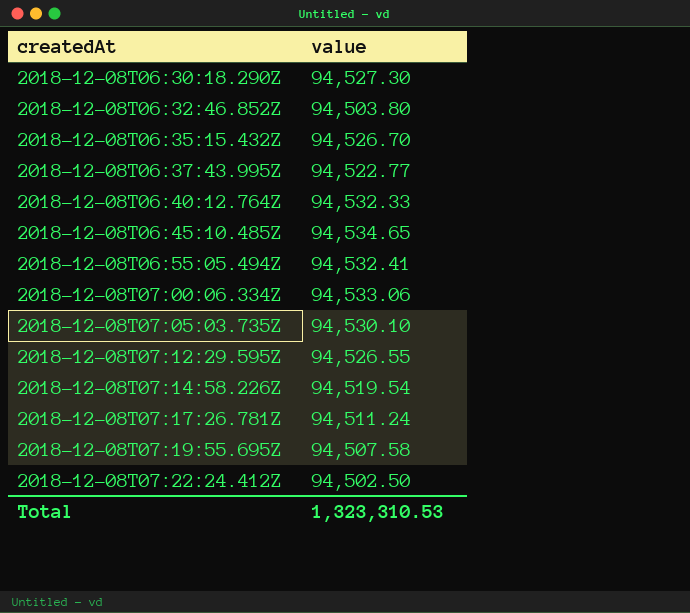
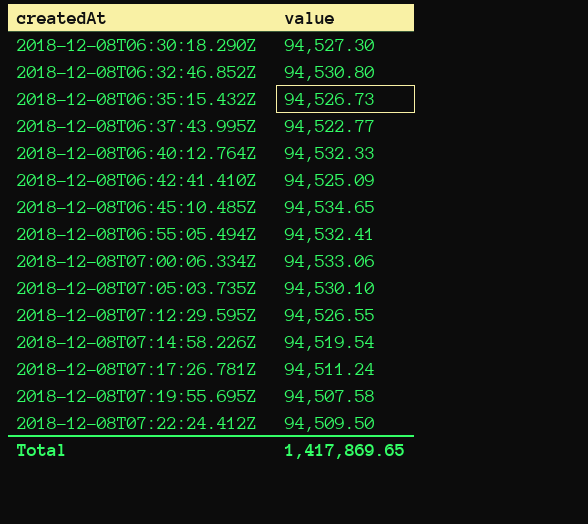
2018-12-08T06:32:46.852Z | value: 94,503.80 -> 94,530.80
2018-12-08T06:35:15.432Z | value: 94,526.70 -> 94,526.73
row 2018-12-08T06:42:41.410Z: none -> 94,525.09
2018-12-08T07:22:24.412Z | value: 94,502.50 -> 94,509.50
Total | value: 1,323,310.53 -> 1,417,869.65

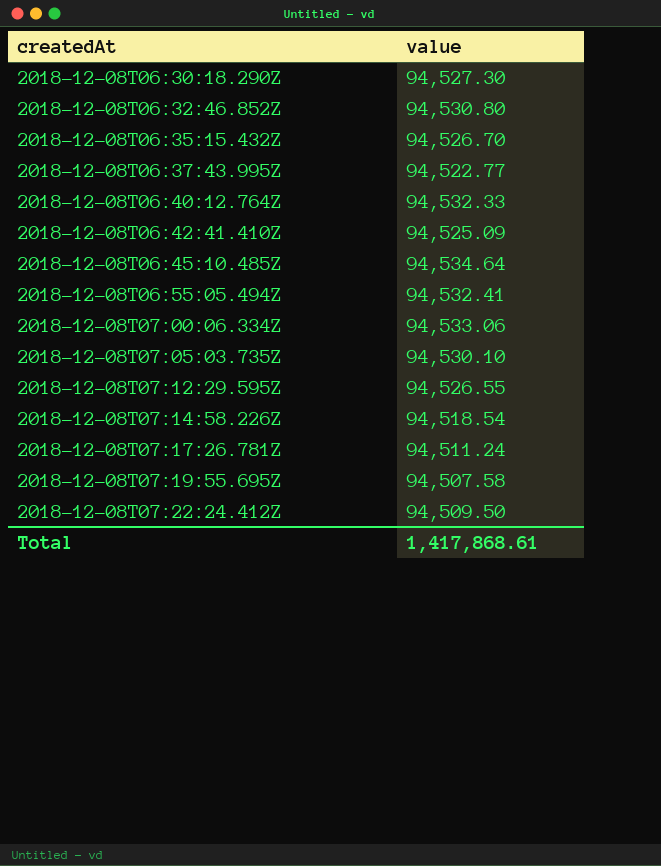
2018-12-08T06:35:15.432Z | value: 94,526.73 -> 94,526.70
2018-12-08T06:45:10.485Z | value: 94,534.65 -> 94,534.64
2018-12-08T07:14:58.226Z | value: 94,519.54 -> 94,518.54
Total | value: 1,417,869.65 -> 1,417,868.61

